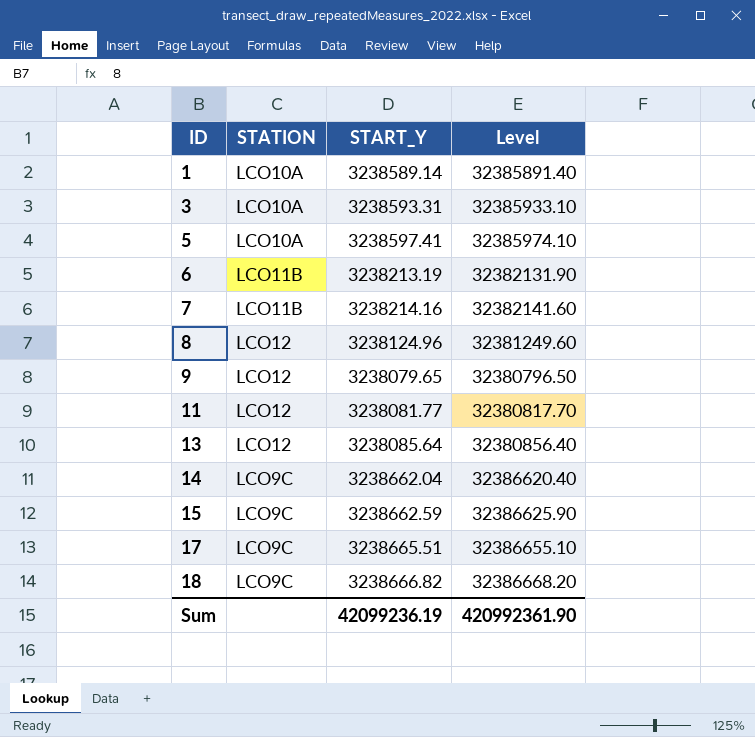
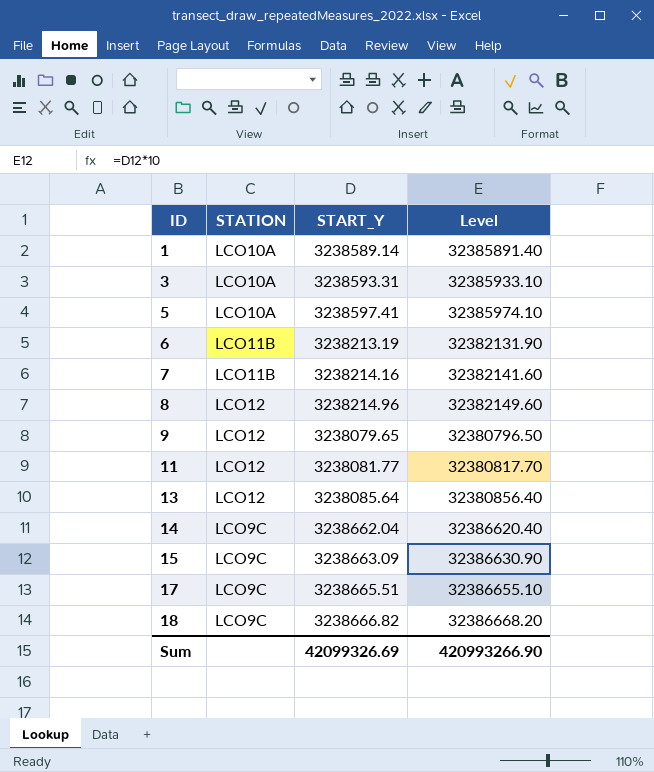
8 | START_Y: 3238124.96 -> 3238214.96
8 | Level: 32381249.60 -> 32382149.60
15 | START_Y: 3238662.59 -> 3238663.09
15 | Level: 32386625.90 -> 32386630.90
Sum | START_Y: 42099236.19 -> 42099326.69
Sum | Level: 420992361.90 -> 420993266.90

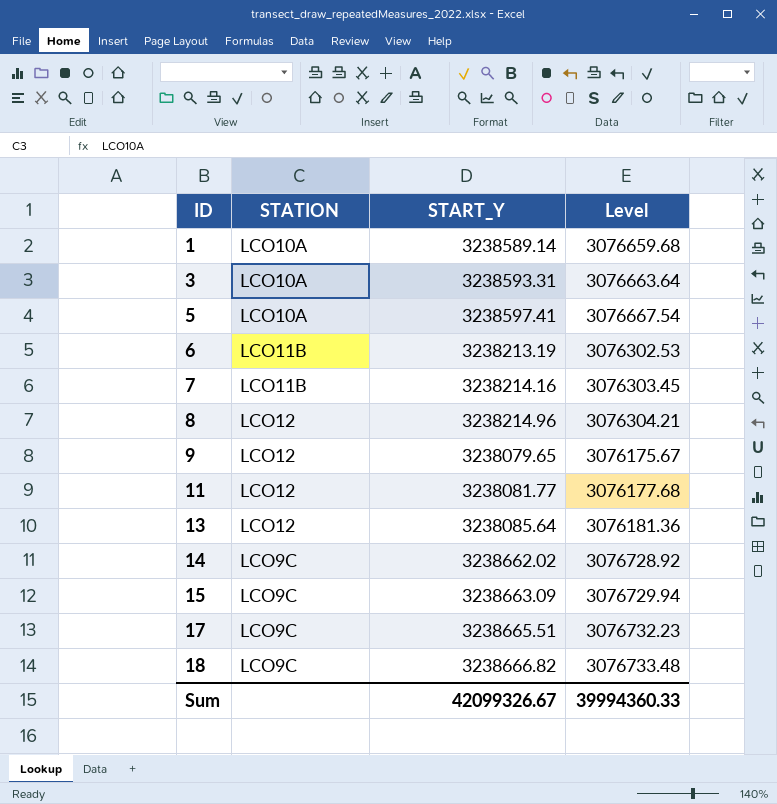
column Level | formula: [START_Y] * 10 -> [START_Y] * 0.95
14 | START_Y: 3238662.04 -> 3238662.02
Sum | START_Y: 42099326.69 -> 42099326.67
Sum | Level: 420993266.90 -> 39994360.33

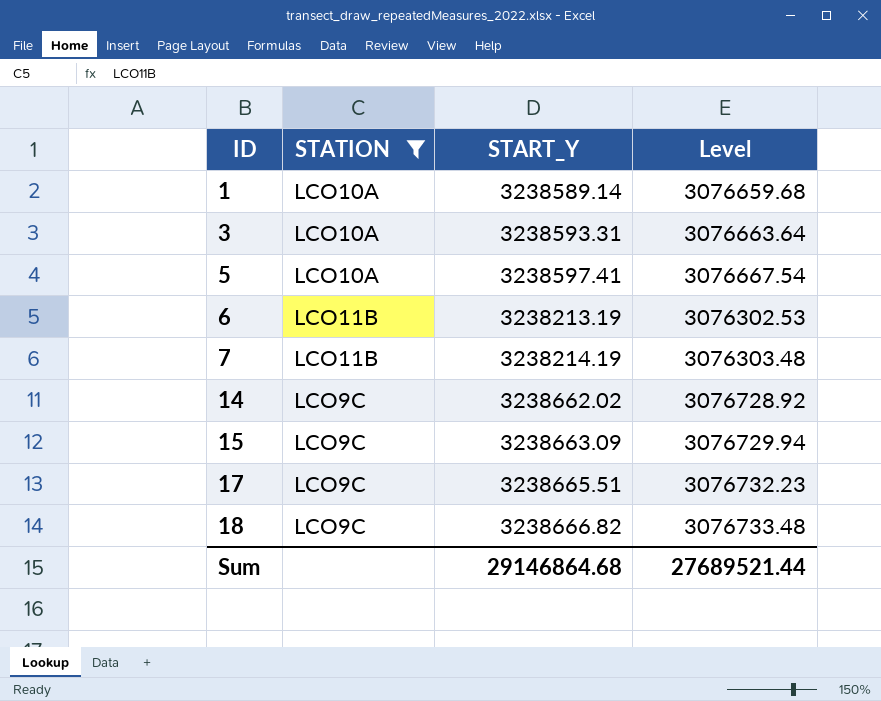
filter: none -> STATION != LCO12
7 | START_Y: 3238214.16 -> 3238214.19
7 | Level: 3076303.45 -> 3076303.48
Sum | START_Y: 42099326.67 -> 29146864.68
Sum | Level: 39994360.33 -> 27689521.44

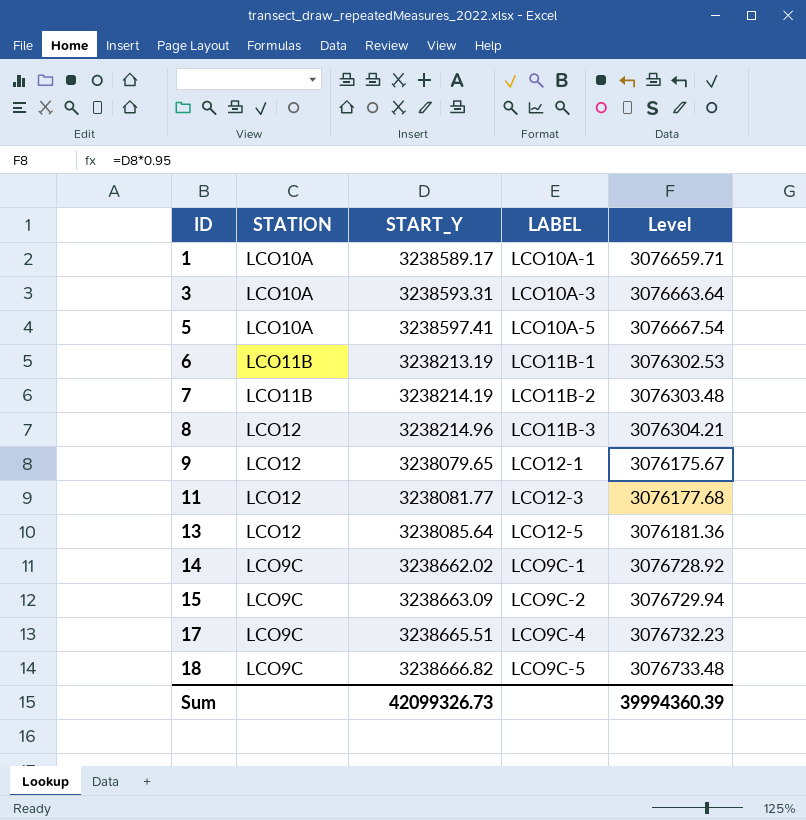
filter: STATION != LCO12 -> none
column LABEL | position: none -> 4
1 | START_Y: 3238589.14 -> 3238589.17
1 | Level: 3076659.68 -> 3076659.71
Sum | START_Y: 29146864.68 -> 42099326.73
Sum | Level: 27689521.44 -> 39994360.39

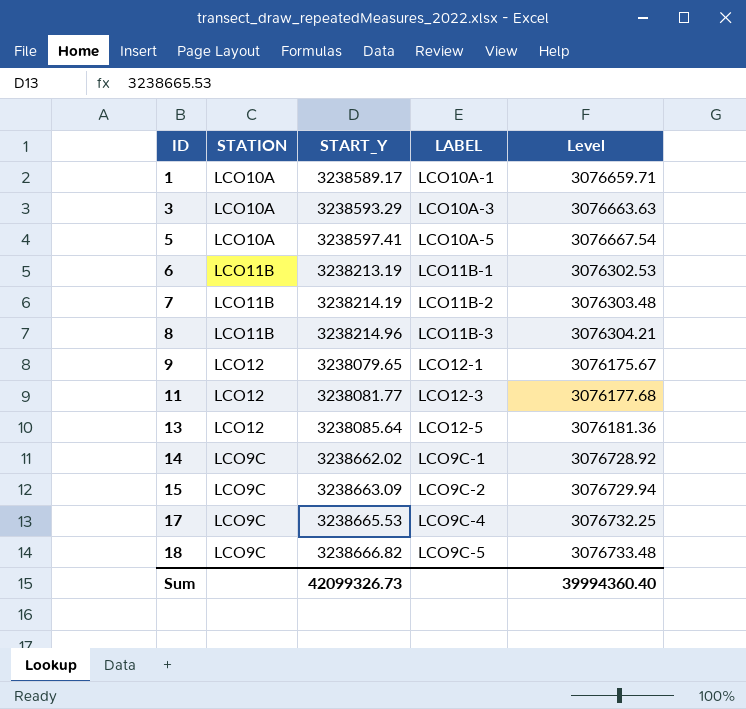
3 | START_Y: 3238593.31 -> 3238593.29
3 | Level: 3076663.64 -> 3076663.63
8 | STATION: LCO12 -> LCO11B
17 | START_Y: 3238665.51 -> 3238665.53
17 | Level: 3076732.23 -> 3076732.25
Sum | Level: 39994360.39 -> 39994360.40

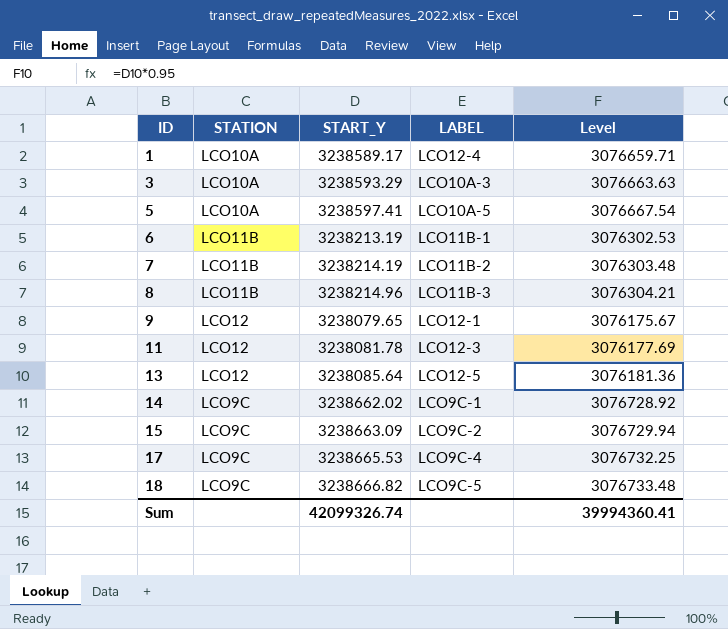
1 | LABEL: LCO10A-1 -> LCO12-4
11 | START_Y: 3238081.77 -> 3238081.78
11 | Level: 3076177.68 -> 3076177.69
Sum | START_Y: 42099326.73 -> 42099326.74
Sum | Level: 39994360.40 -> 39994360.41

